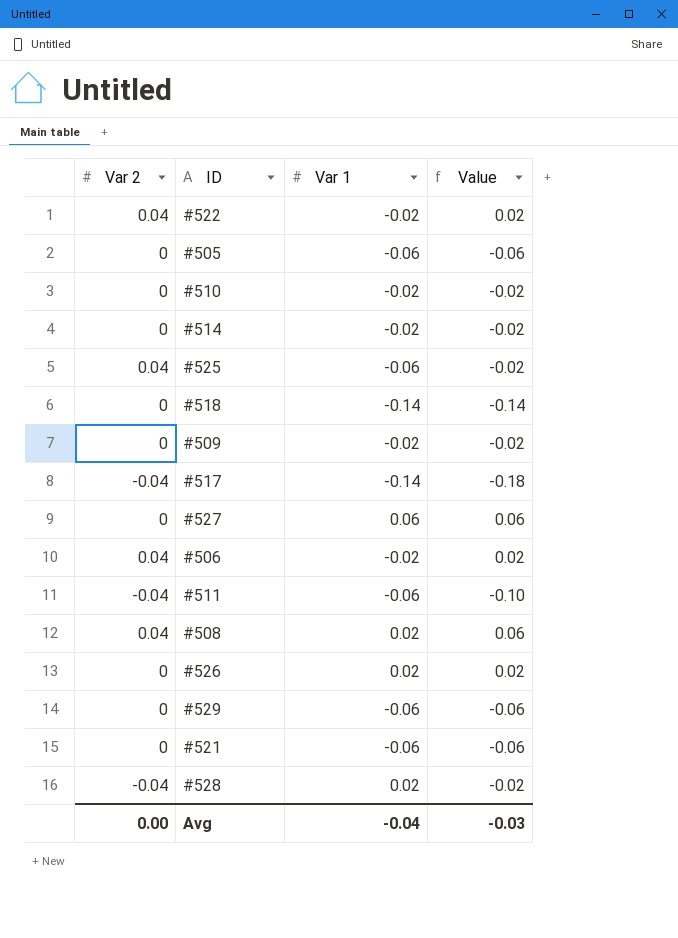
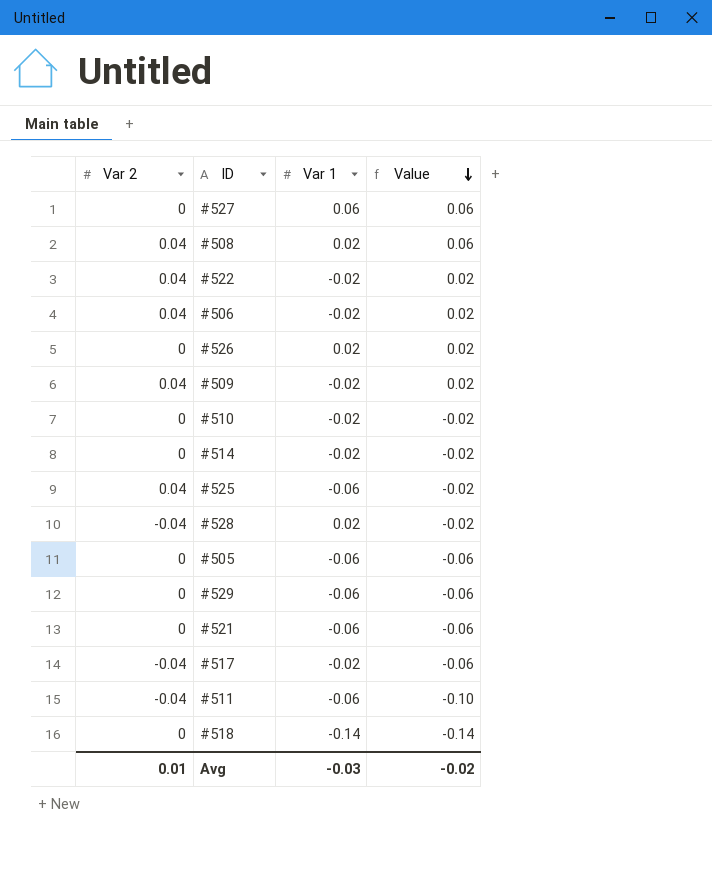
row order: none -> Value descending
#509 | Var 2: 0 -> 0.04
#509 | Value: -0.02 -> 0.02
#517 | Var 1: -0.14 -> -0.02
#517 | Value: -0.18 -> -0.06
Avg | Var 2: 0.00 -> 0.01
Avg | Var 1: -0.04 -> -0.03
Avg | Value: -0.03 -> -0.02

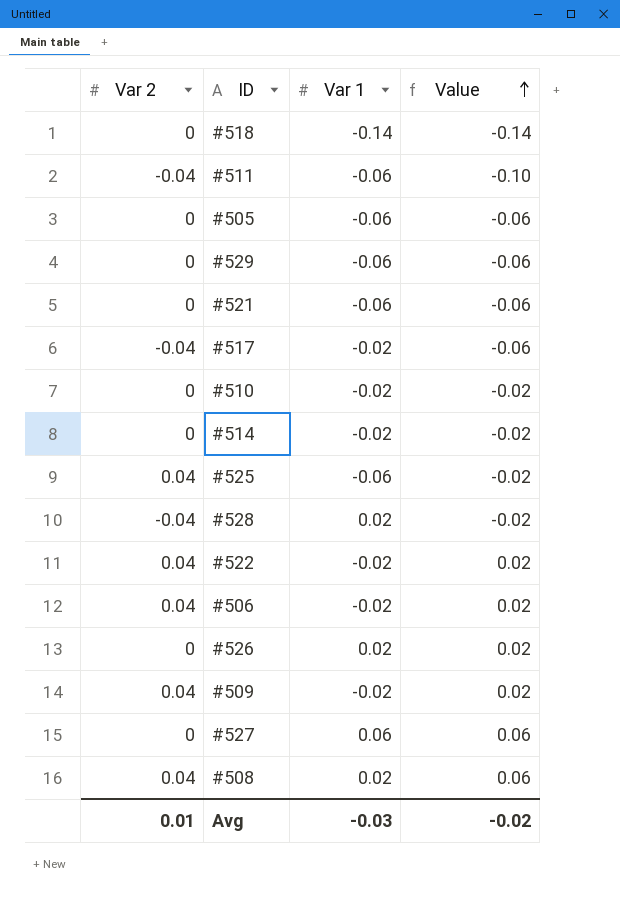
row order: Value descending -> Value ascending

